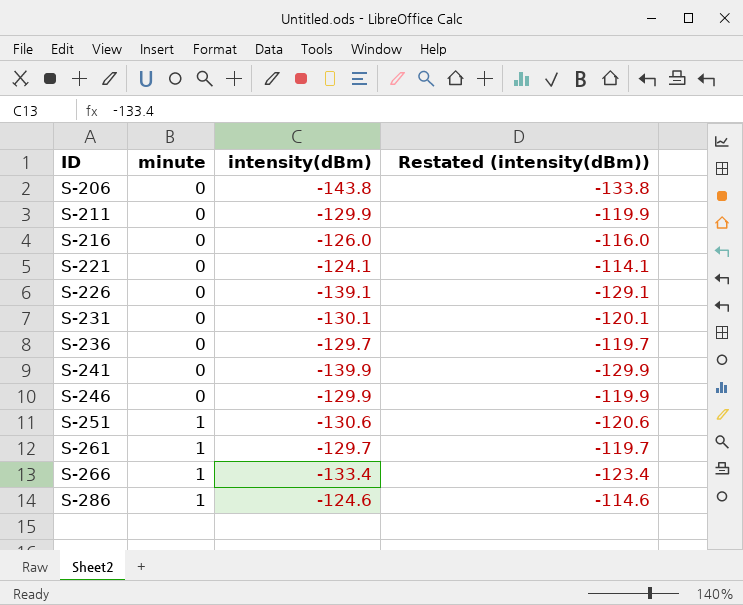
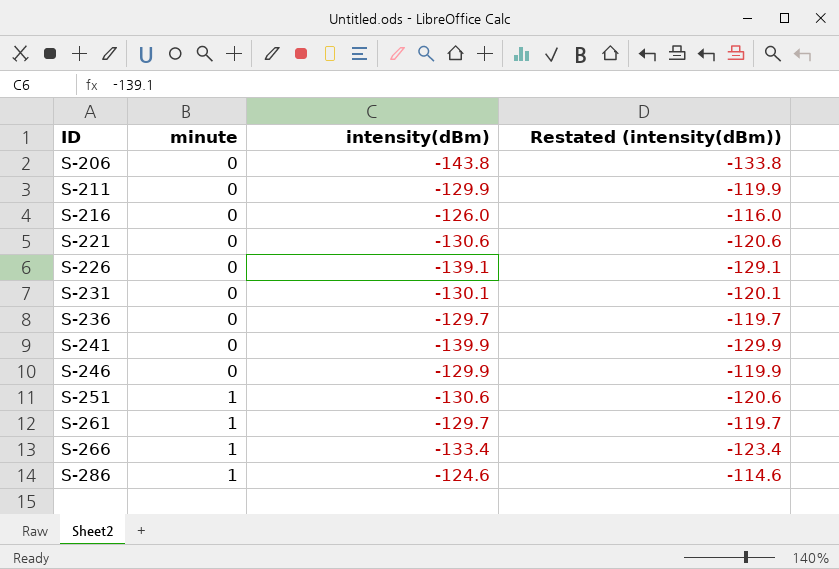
S-221 | intensity(dBm): -124.1 -> -130.6
S-221 | Restated (intensity(dBm)): -114.1 -> -120.6

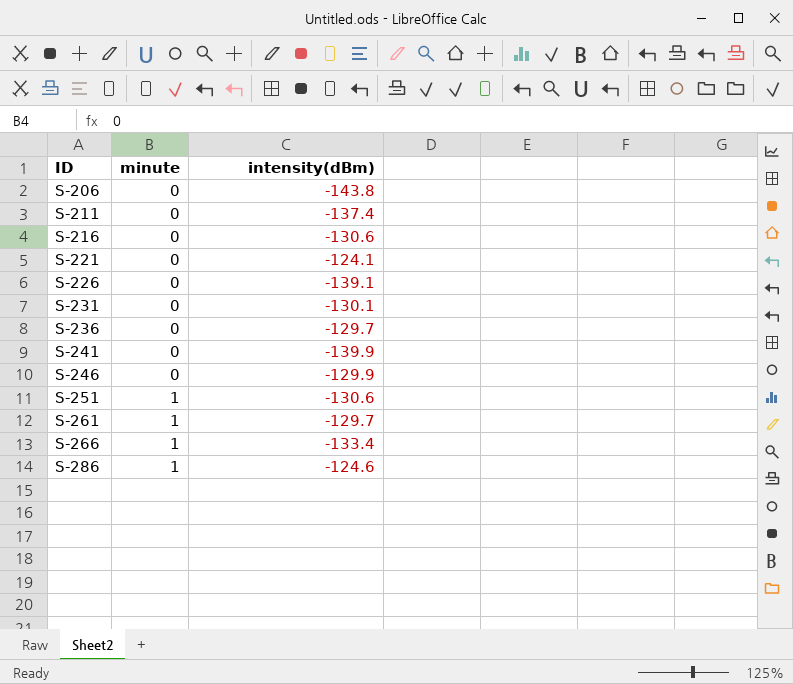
column Restated (intensity(dBm)) | formula: [intensity(dBm)] + 10 -> none
S-211 | intensity(dBm): -129.9 -> -137.4
S-216 | intensity(dBm): -126.0 -> -130.6
S-221 | intensity(dBm): -130.6 -> -124.1

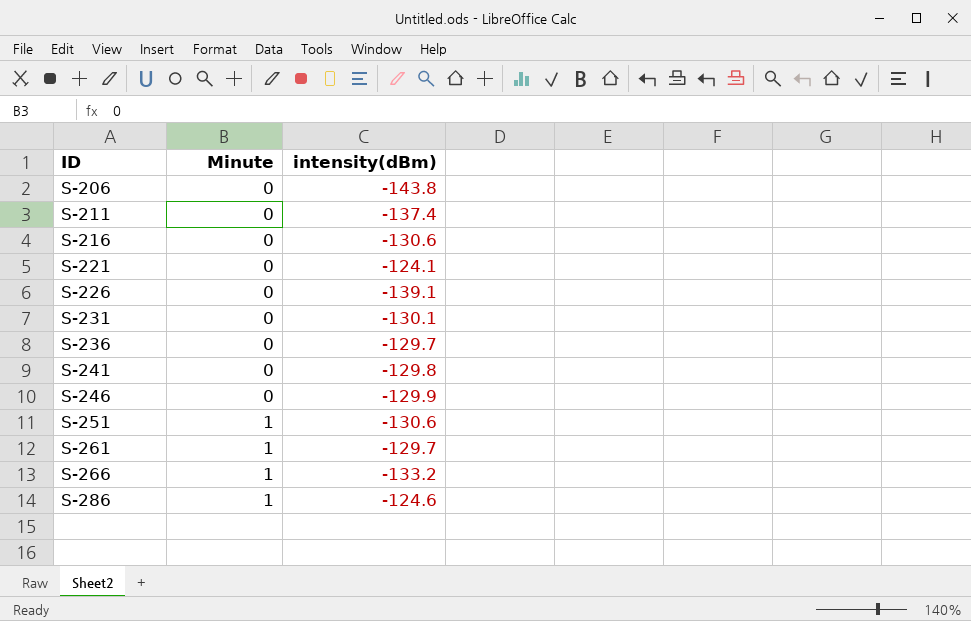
column name: minute -> Minute
S-241 | intensity(dBm): -139.9 -> -129.8
S-266 | intensity(dBm): -133.4 -> -133.2

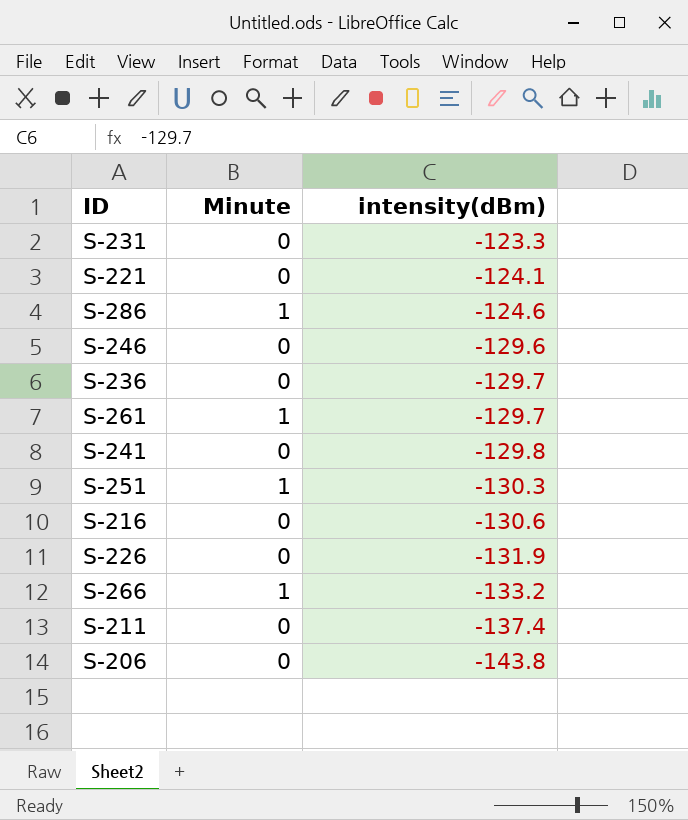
row order: ID ascending -> intensity(dBm) descending
S-231 | intensity(dBm): -130.1 -> -123.3
S-246 | intensity(dBm): -129.9 -> -129.6
S-251 | intensity(dBm): -130.6 -> -130.3
S-226 | intensity(dBm): -139.1 -> -131.9

